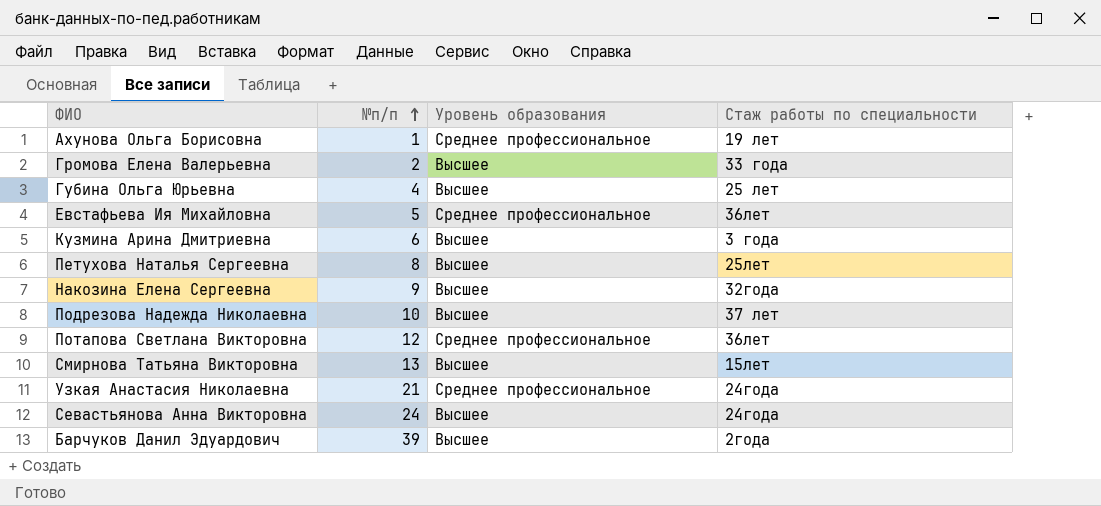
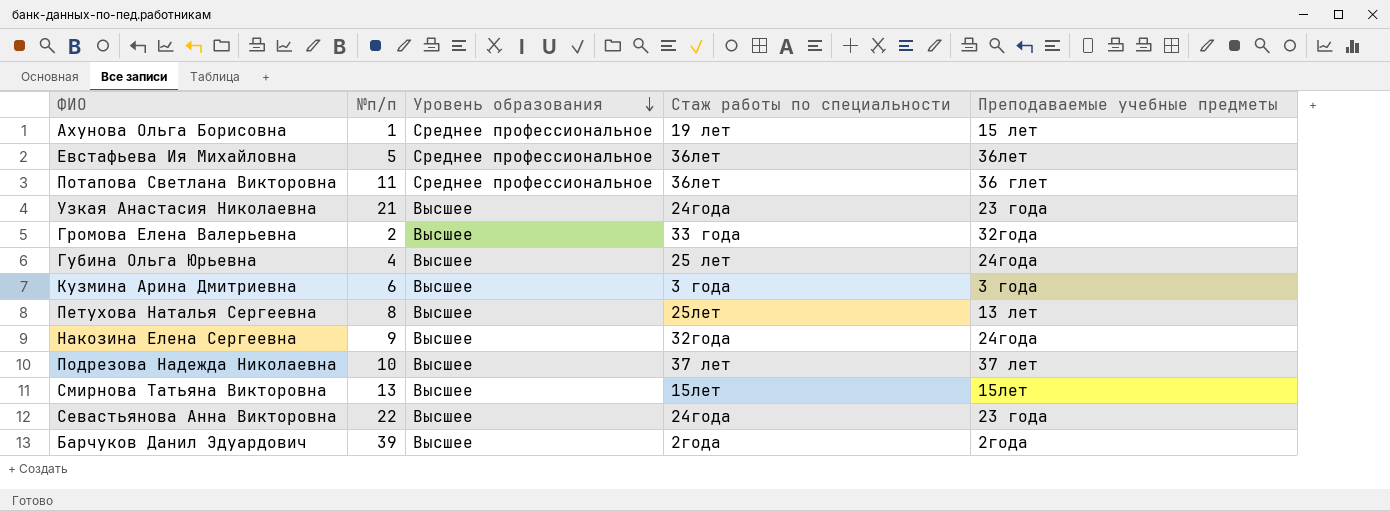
row order: №п/п ascending -> Уровень образования descending
column Преподаваемые учебные предметы | position: none -> 5
Потапова Светлана Викторовна | №п/п: 12 -> 11
Узкая Анастасия Николаевна | Уровень образования: Среднее профессиональное -> Высшее
Севастьянова Анна Викторовна | №п/п: 24 -> 22

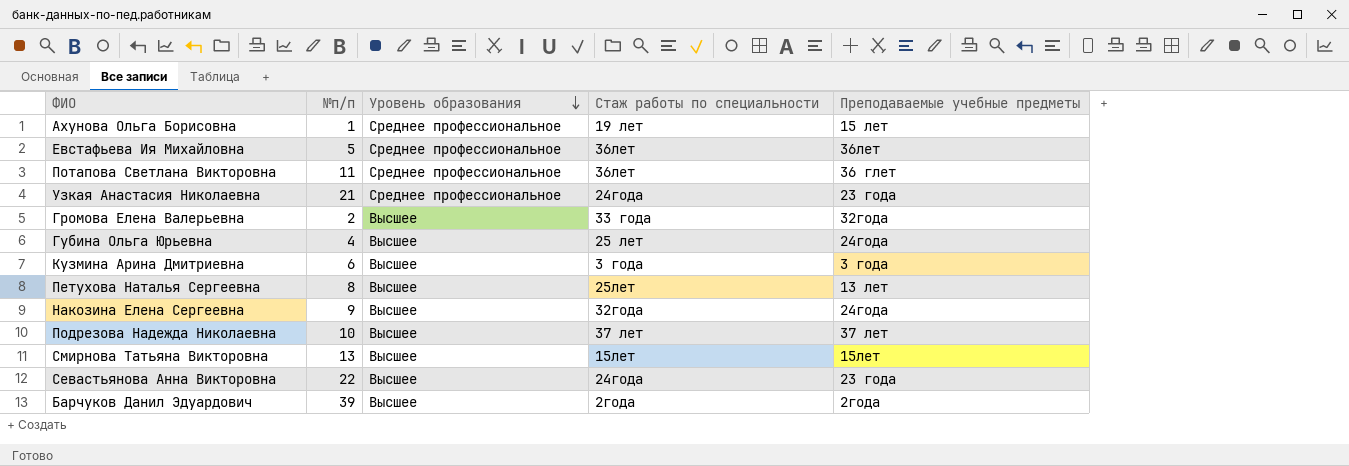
Узкая Анастасия Николаевна | Уровень образования: Высшее -> Среднее профессиональное

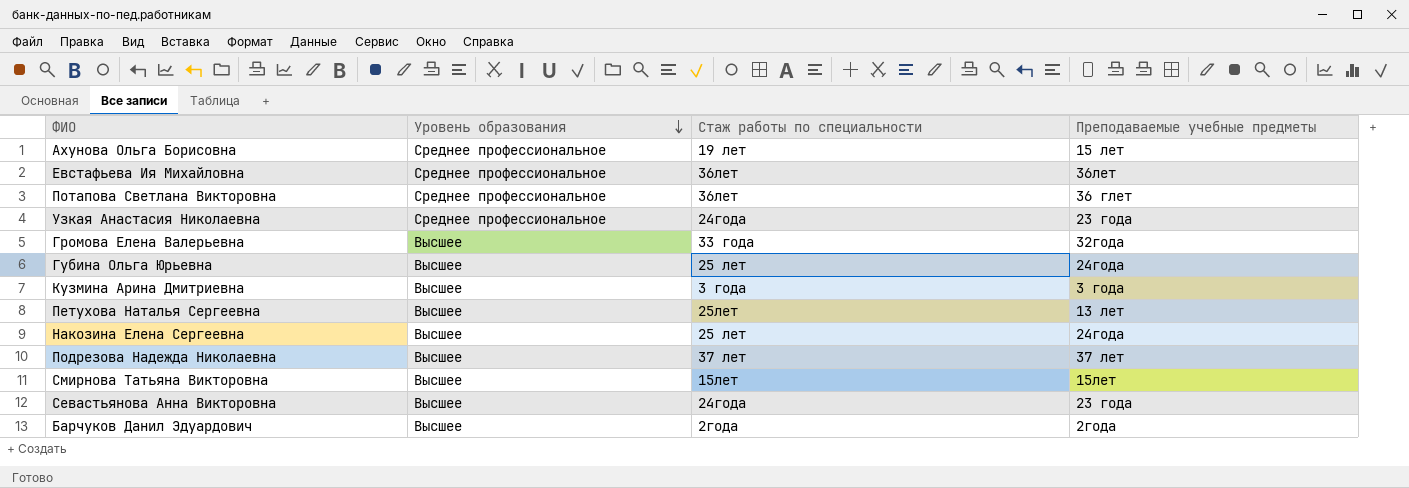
column №п/п | position: 2 -> none
Накозина Елена Сергеевна | Стаж работы по специальности: 32года -> 25 лет

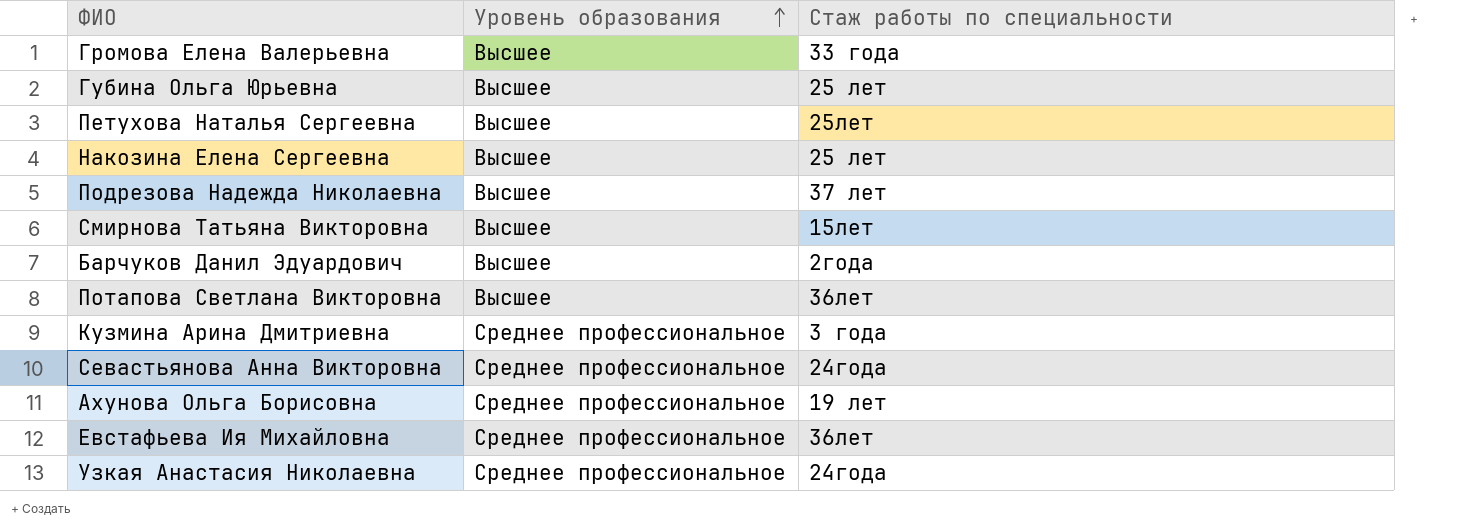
row order: Уровень образования descending -> Уровень образования ascending
column Преподаваемые учебные предметы | position: 4 -> none
Потапова Светлана Викторовна | Уровень образования: Среднее профессиональное -> Высшее
Кузмина Арина Дмитриевна | Уровень образования: Высшее -> Среднее профессиональное
Севастьянова Анна Викторовна | Уровень образования: Высшее -> Среднее профессиональное

